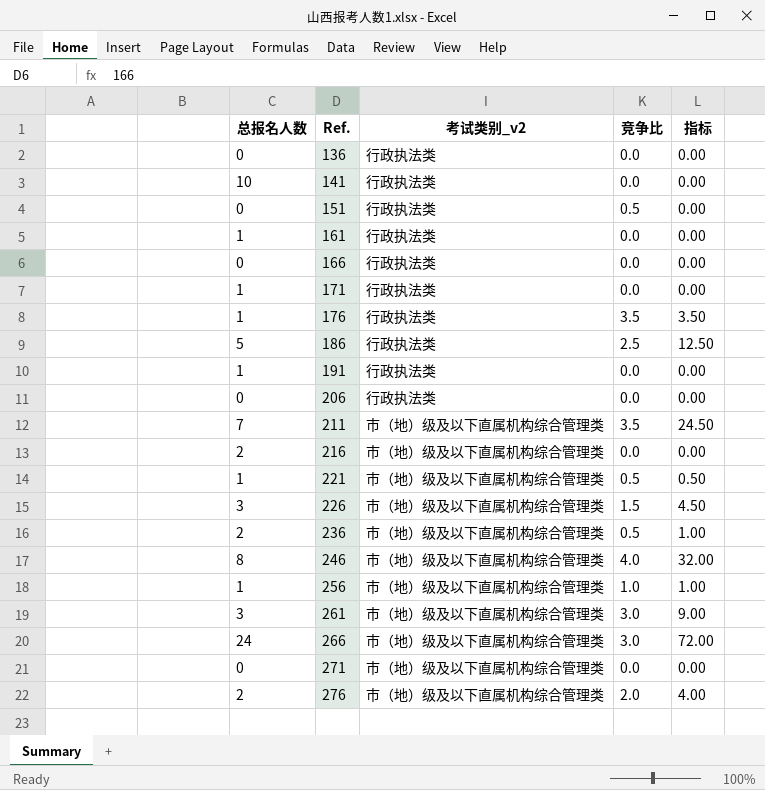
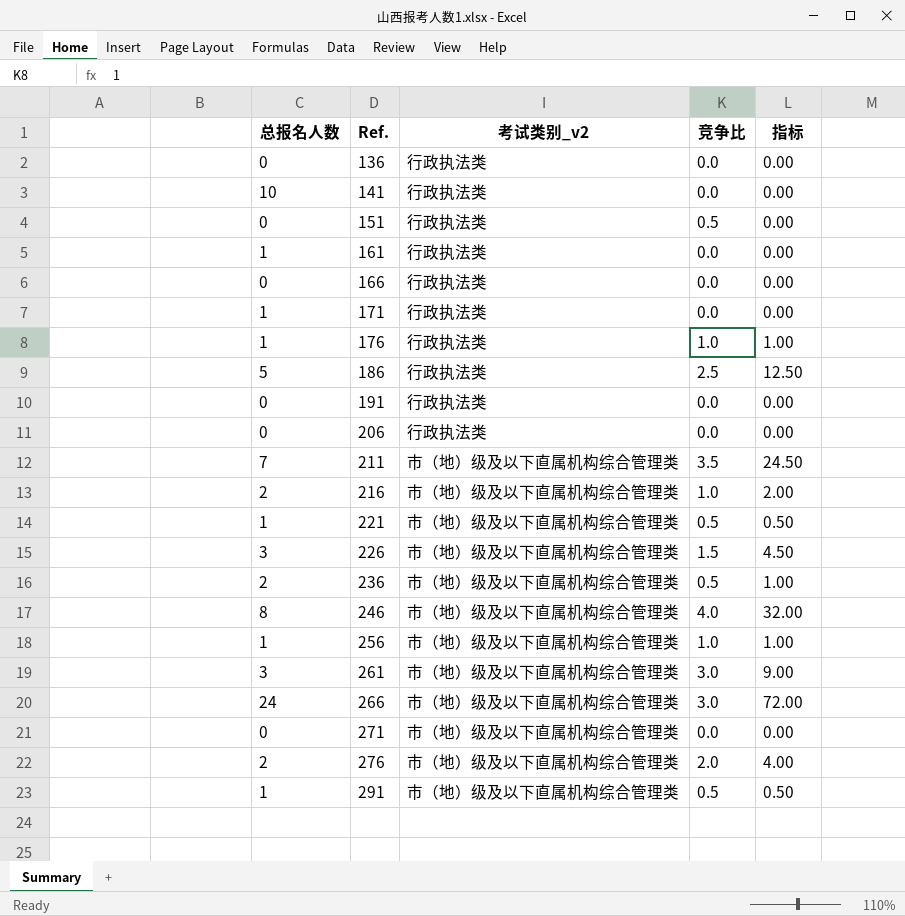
176 | 竞争比: 3.5 -> 1.0
176 | 指标: 3.50 -> 1.00
191 | 总报名人数: 1 -> 0
216 | 竞争比: 0.0 -> 1.0
216 | 指标: 0.00 -> 2.00
row 291: none -> 1 | 市（地）级及以下直属机构综合管理类 | 0.5 | 0.50

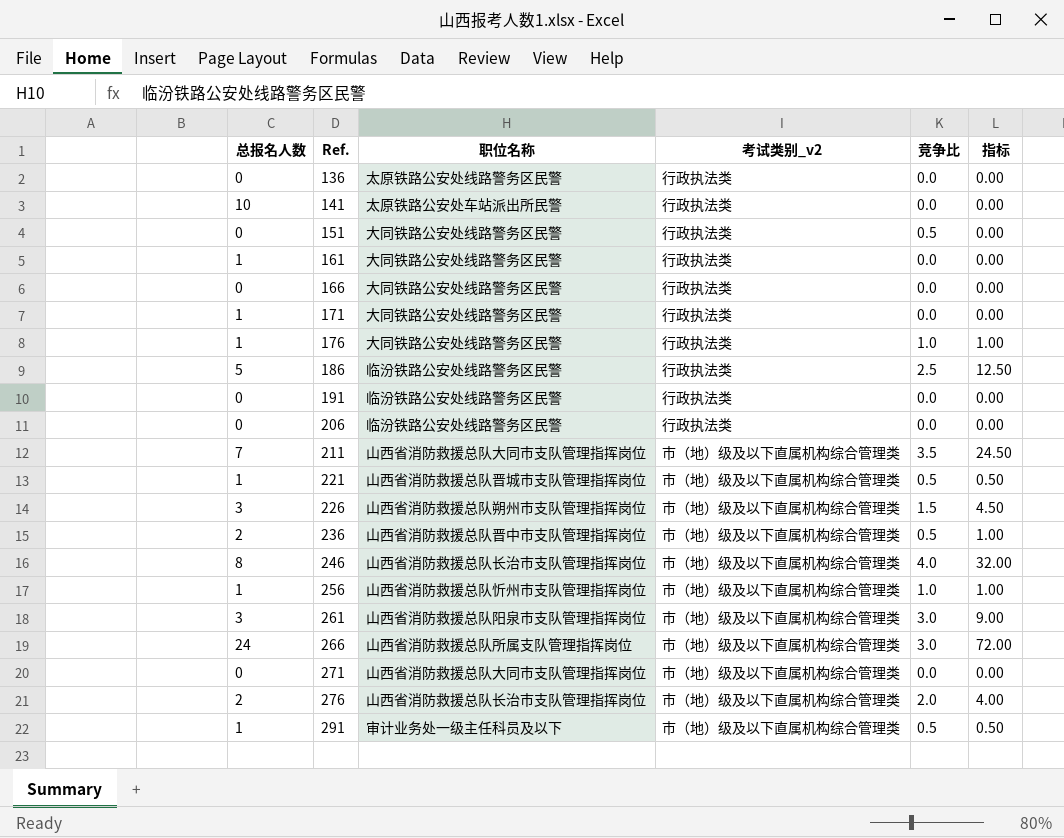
column 职位名称 | position: none -> 3
row 216: 2 | 市（地）级及以下直属机构综合管理类 | 1.0 | 2.00 -> none

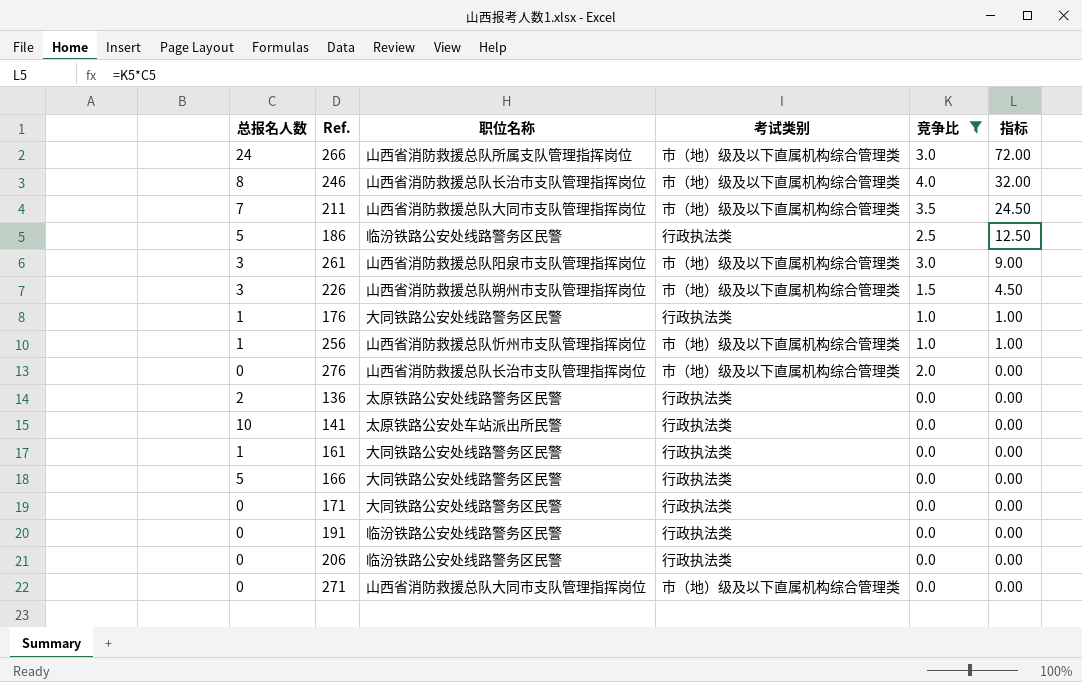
filter: none -> 竞争比 != 0.5
row order: Ref. ascending -> 指标 descending
column name: 考试类别_v2 -> 考试类别
276 | 总报名人数: 2 -> 0
276 | 指标: 4.00 -> 0.00
136 | 总报名人数: 0 -> 2
166 | 总报名人数: 0 -> 5
171 | 总报名人数: 1 -> 0

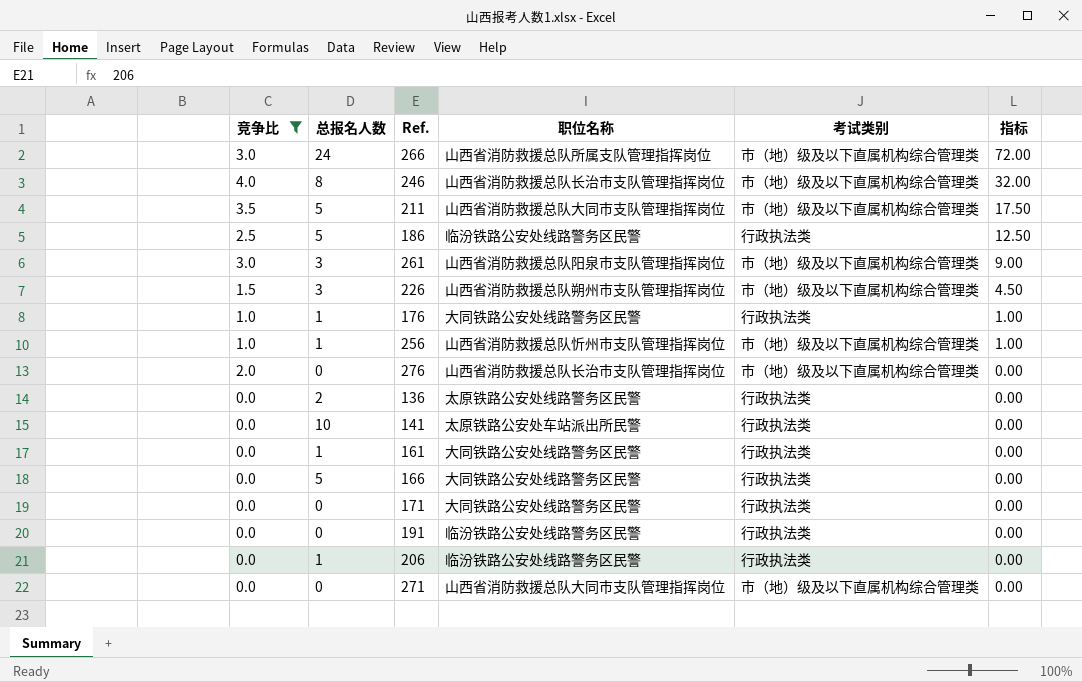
column 竞争比 | position: 5 -> 1
211 | 总报名人数: 7 -> 5
211 | 指标: 24.50 -> 17.50
206 | 总报名人数: 0 -> 1

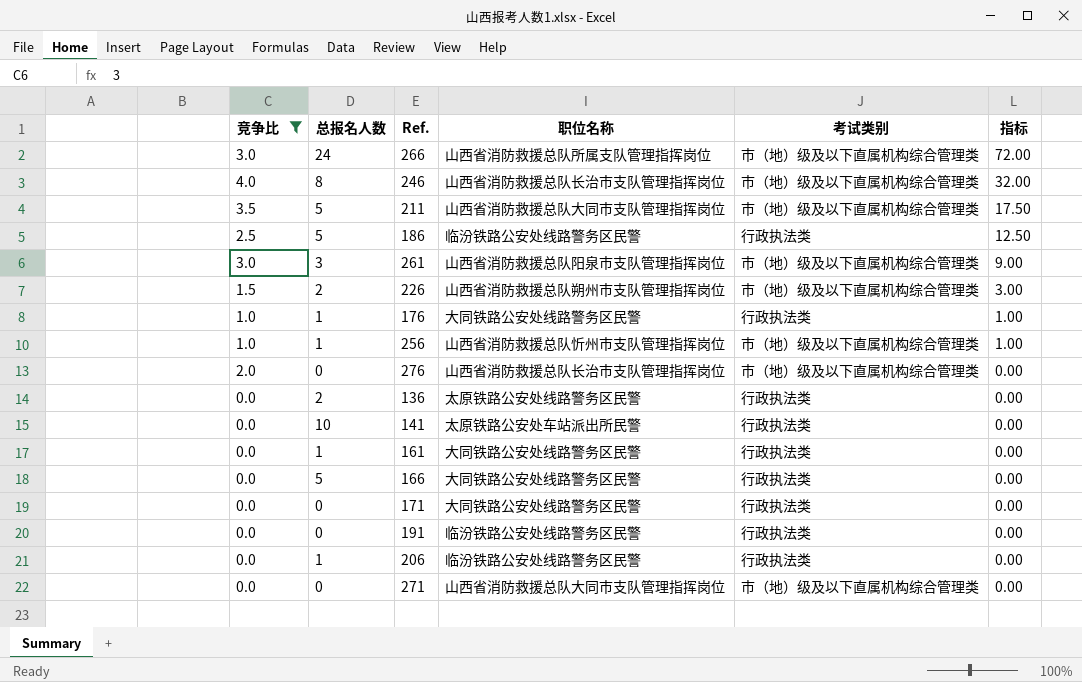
226 | 总报名人数: 3 -> 2
226 | 指标: 4.50 -> 3.00

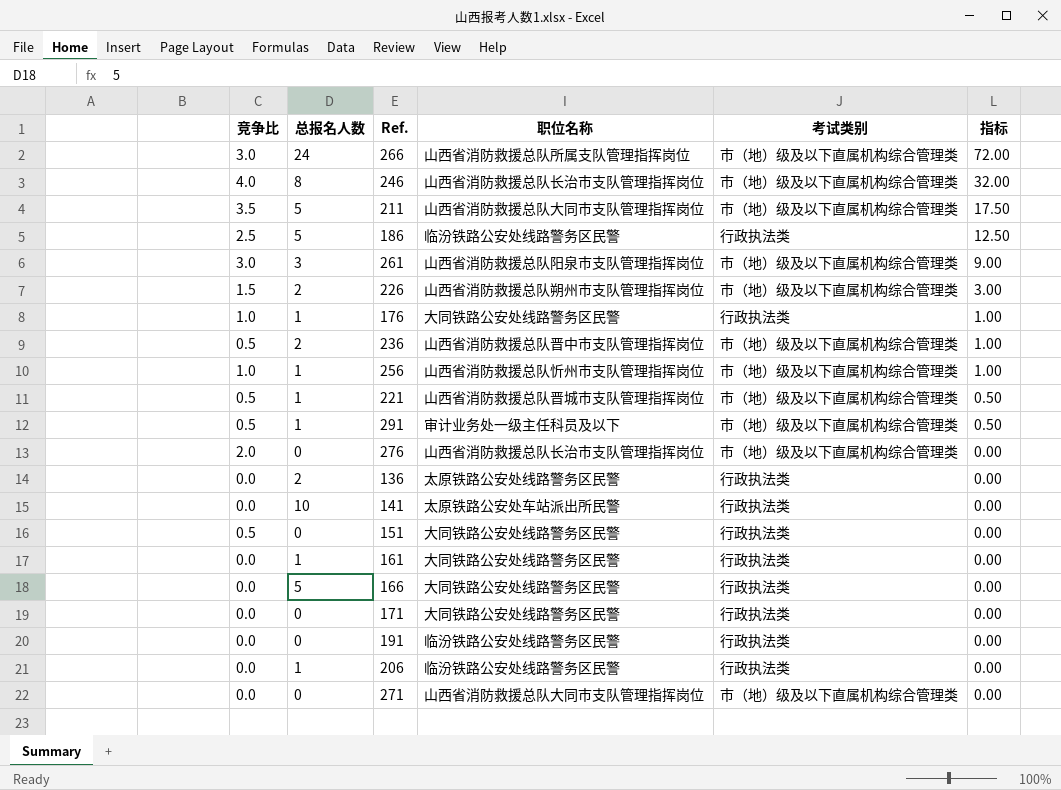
filter: 竞争比 != 0.5 -> none

